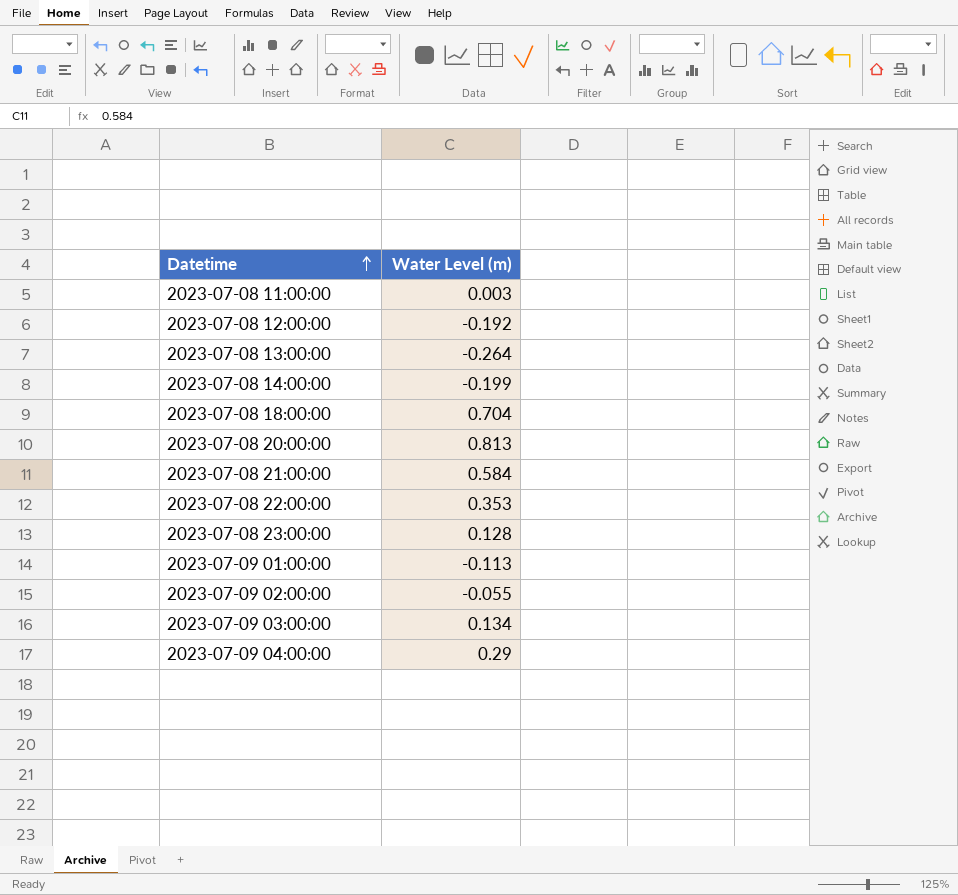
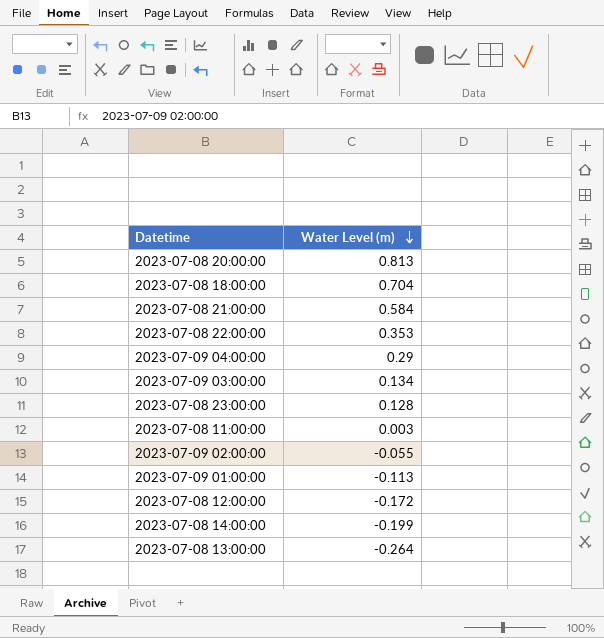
row order: Datetime ascending -> Water Level (m) descending
2023-07-08 12:00:00 | Water Level (m): -0.192 -> -0.172

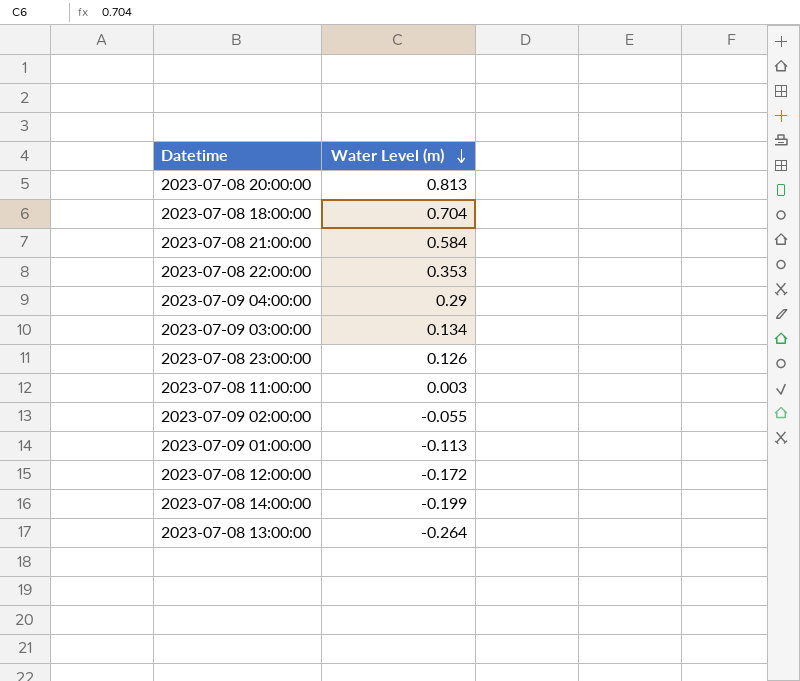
2023-07-08 23:00:00 | Water Level (m): 0.128 -> 0.126

